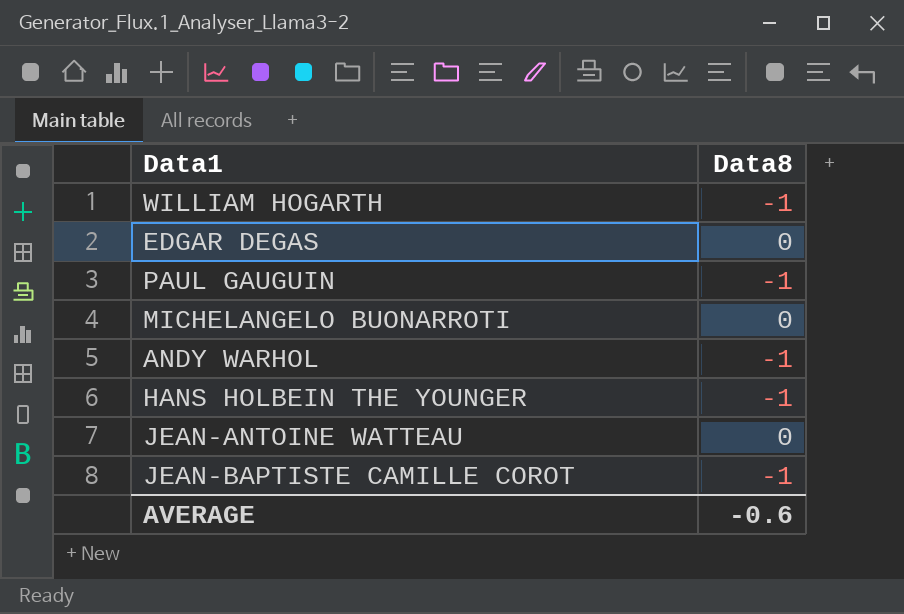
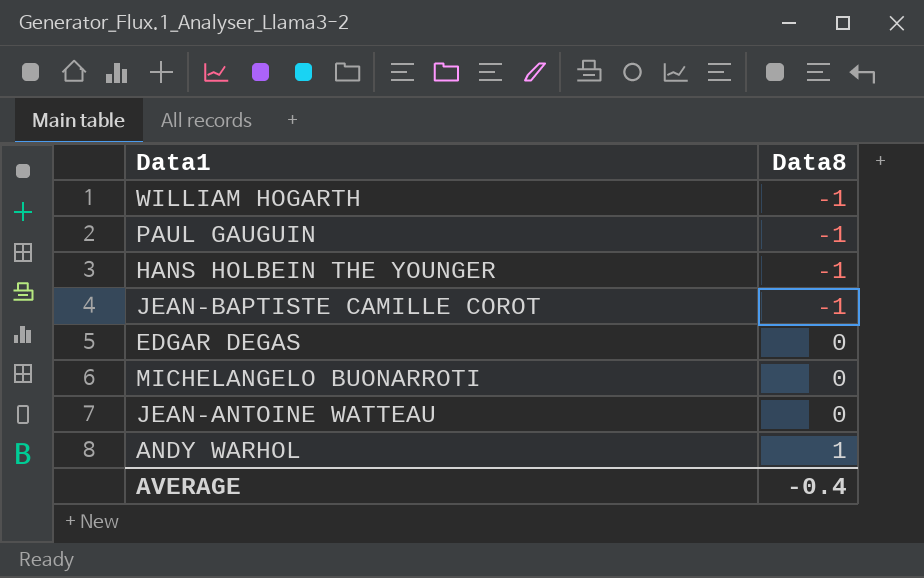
row order: none -> Data8 ascending
ANDY WARHOL | Data8: -1 -> 1
AVERAGE | Data8: -0.6 -> -0.4

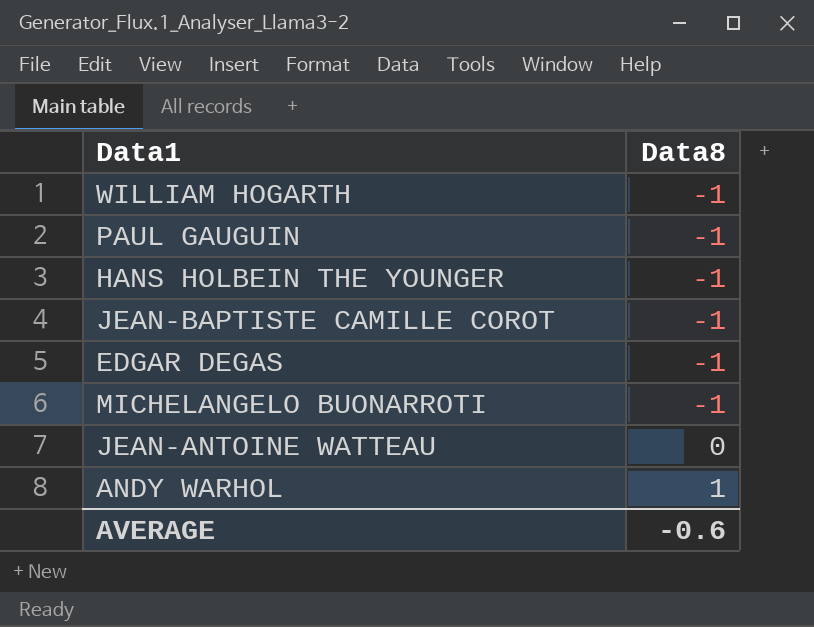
EDGAR DEGAS | Data8: 0 -> -1
MICHELANGELO BUONARROTI | Data8: 0 -> -1
AVERAGE | Data8: -0.4 -> -0.6

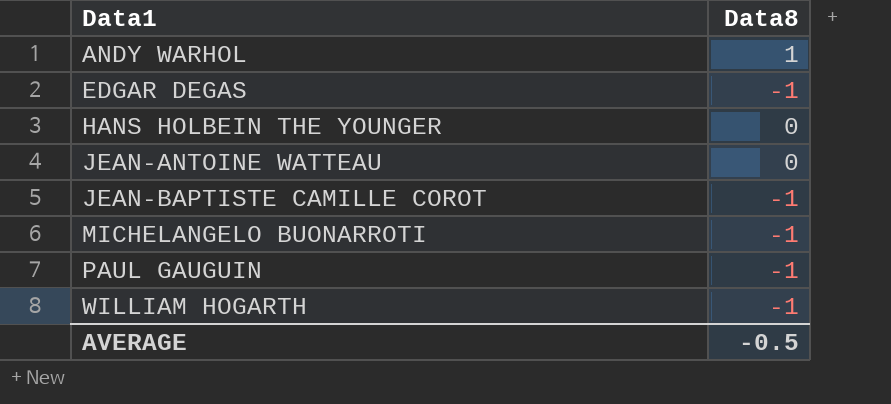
row order: Data8 ascending -> Data1 ascending
HANS HOLBEIN THE YOUNGER | Data8: -1 -> 0
AVERAGE | Data8: -0.6 -> -0.5

